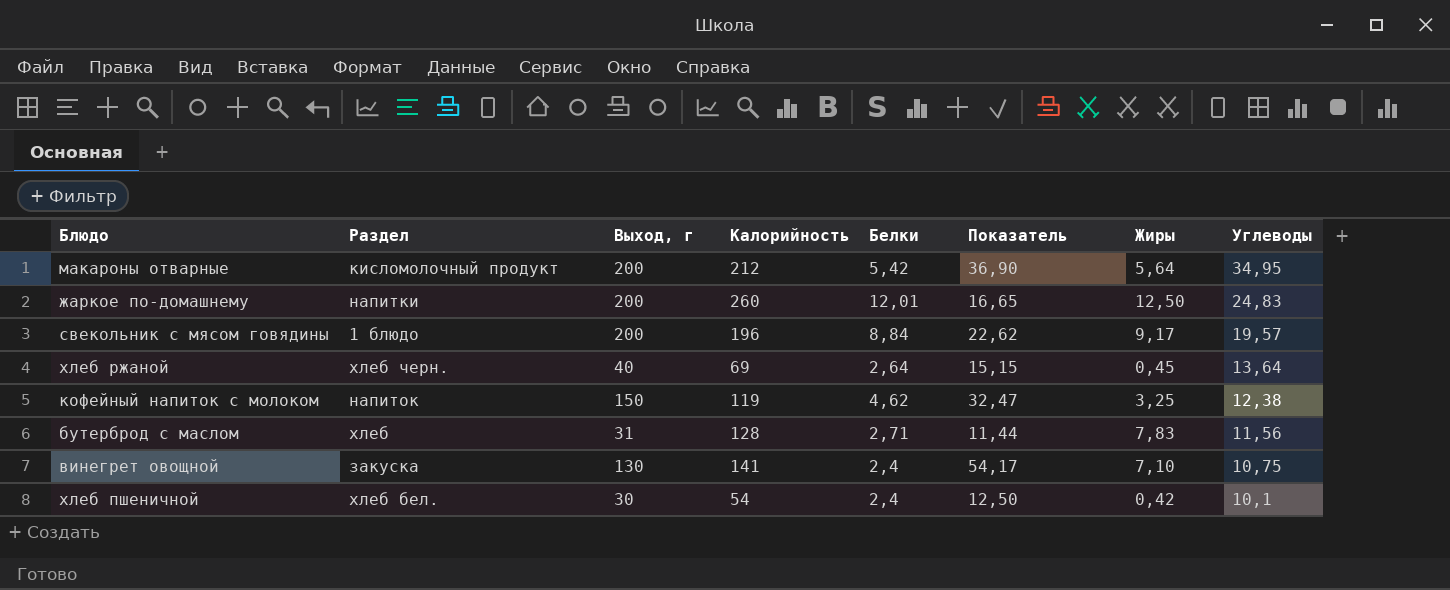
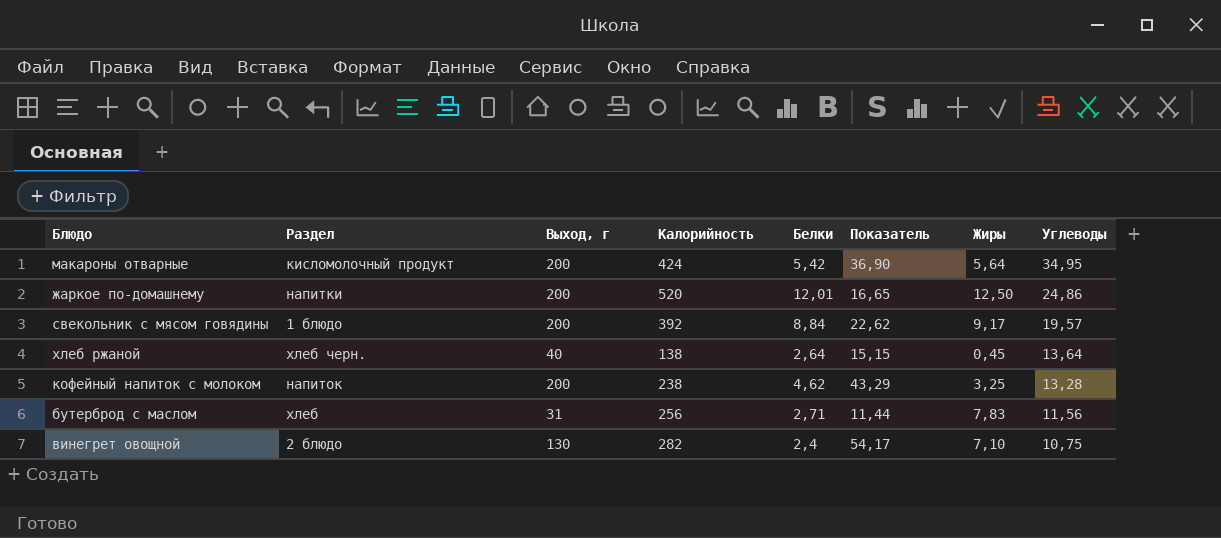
row хлеб пшеничной: хлеб бел. | 30 | 54 | 2,4 | 12,50 | 0,42 | 10,1 -> none
макароны отварные | Калорийность: 212 -> 424
жаркое по-домашнему | Калорийность: 260 -> 520
жаркое по-домашнему | Углеводы: 24,83 -> 24,86
свекольник с мясом говядины | Калорийность: 196 -> 392
хлеб ржаной | Калорийность: 69 -> 138
кофейный напиток с молоком | Выход, г: 150 -> 200
кофейный напиток с молоком | Калорийность: 119 -> 238
кофейный напиток с молоком | Показатель: 32,47 -> 43,29
кофейный напиток с молоком | Углеводы: 12,38 -> 13,28
бутерброд с маслом | Калорийность: 128 -> 256
винегрет овощной | Раздел: закуска -> 2 блюдо
винегрет овощной | Калорийность: 141 -> 282

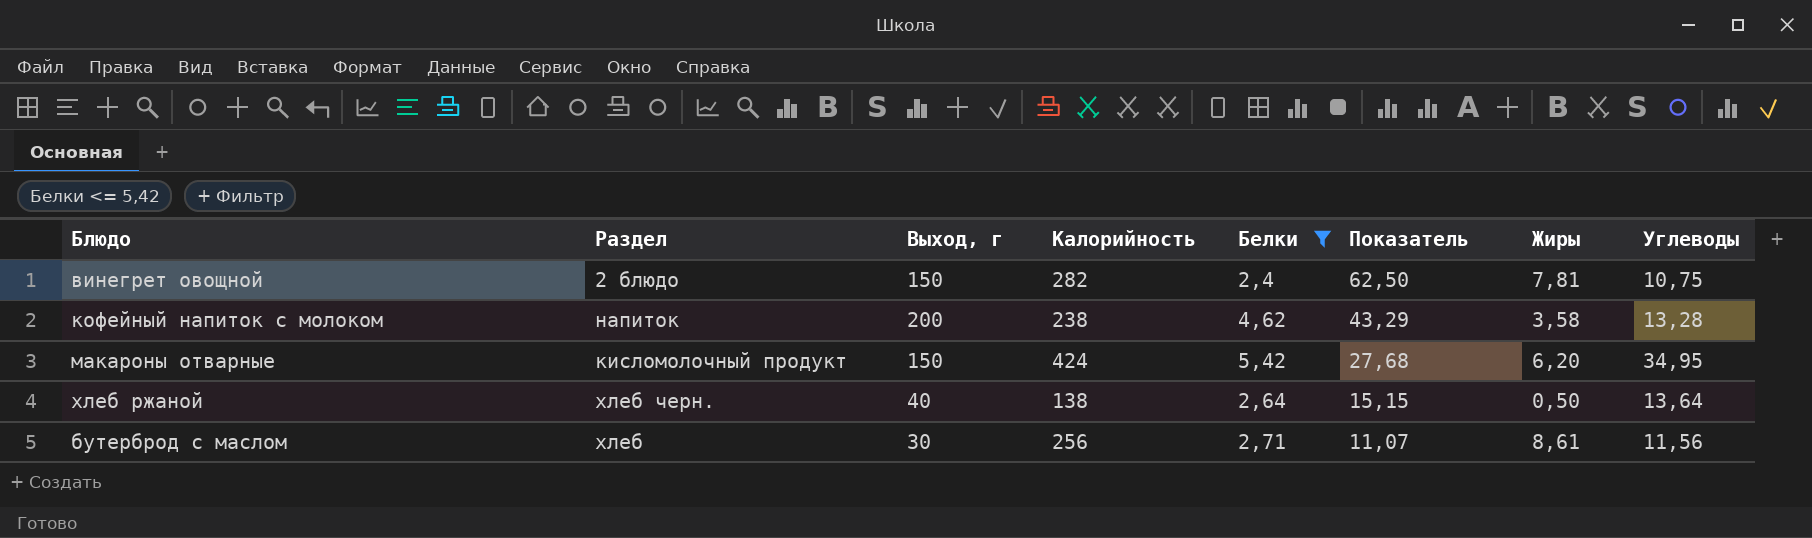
filter: none -> Белки <= 5,42
row order: Углеводы descending -> Показатель descending
винегрет овощной | Выход, г: 130 -> 150
винегрет овощной | Показатель: 54,17 -> 62,50
винегрет овощной | Жиры: 7,10 -> 7,81
кофейный напиток с молоком | Жиры: 3,25 -> 3,58
макароны отварные | Выход, г: 200 -> 150
макароны отварные | Показатель: 36,90 -> 27,68
макароны отварные | Жиры: 5,64 -> 6,20
хлеб ржаной | Жиры: 0,45 -> 0,50
бутерброд с маслом | Выход, г: 31 -> 30
бутерброд с маслом | Показатель: 11,44 -> 11,07
бутерброд с маслом | Жиры: 7,83 -> 8,61

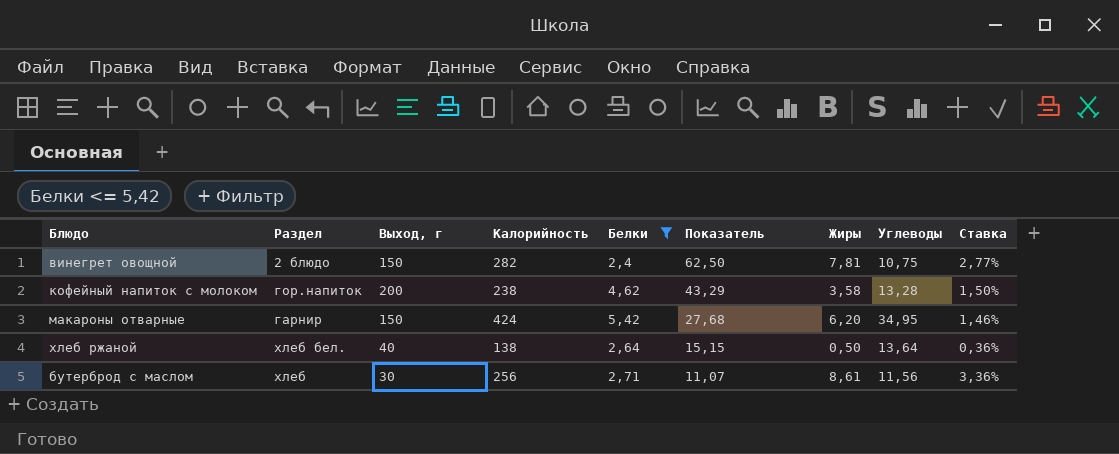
column Ставка | formula: none -> [Жиры] / [Калорийность]
кофейный напиток с молоком | Раздел: напиток -> гор.напиток
макароны отварные | Раздел: кисломолочный продукт -> гарнир
хлеб ржаной | Раздел: хлеб черн. -> хлеб бел.

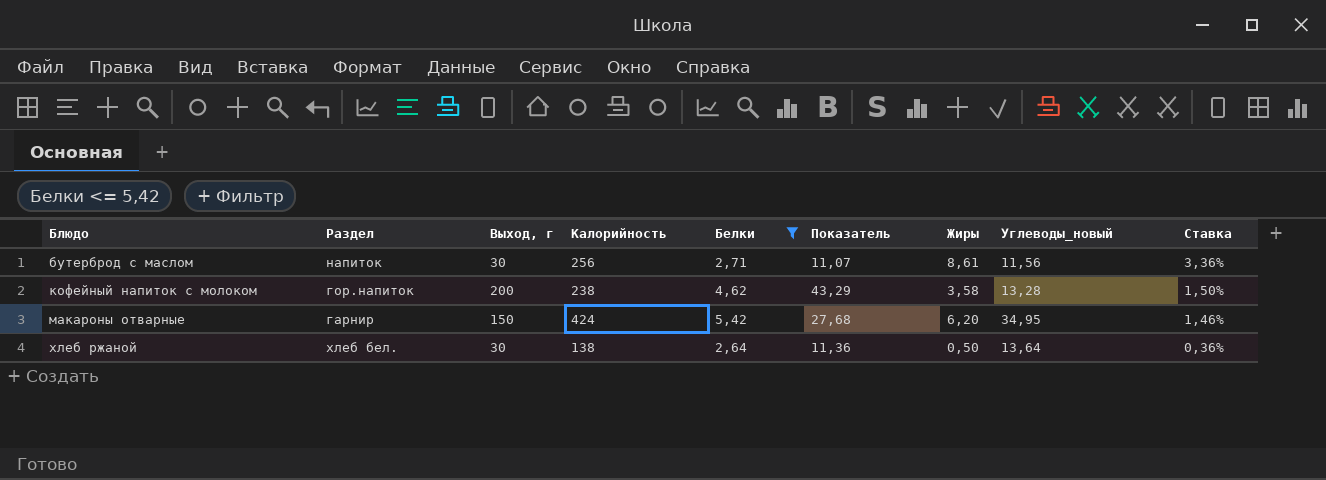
row order: Показатель descending -> Блюдо ascending
column name: Углеводы -> Углеводы_новый
row винегрет овощной: 2 блюдо | 150 | 282 | 2,4 | 62,50 | 7,81 | 10,75 | 2,77% -> none
бутерброд с маслом | Раздел: хлеб -> напиток
хлеб ржаной | Выход, г: 40 -> 30
хлеб ржаной | Показатель: 15,15 -> 11,36

